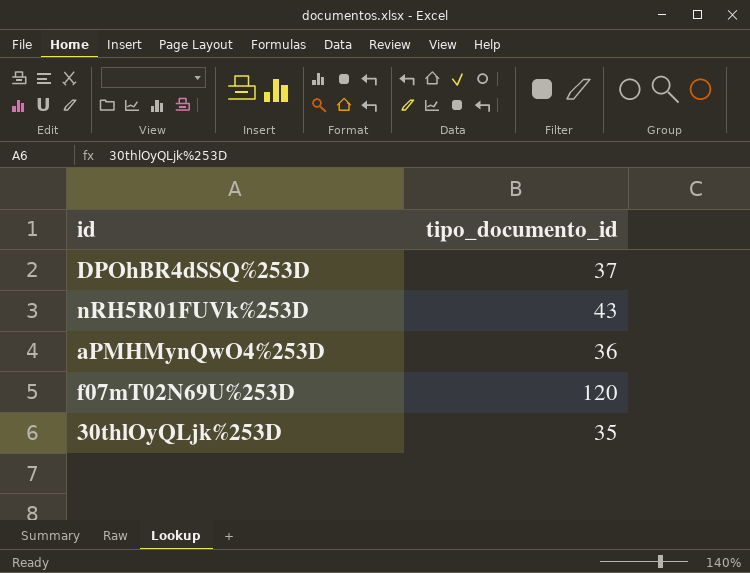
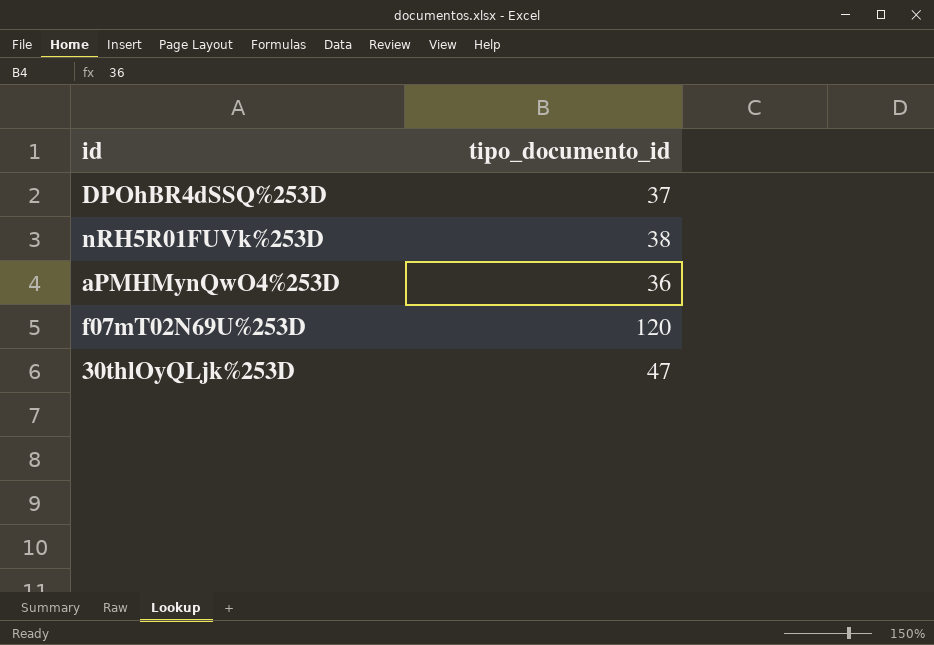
nRH5R01FUVk%253D | tipo_documento_id: 43 -> 38
30thlOyQLjk%253D | tipo_documento_id: 35 -> 47

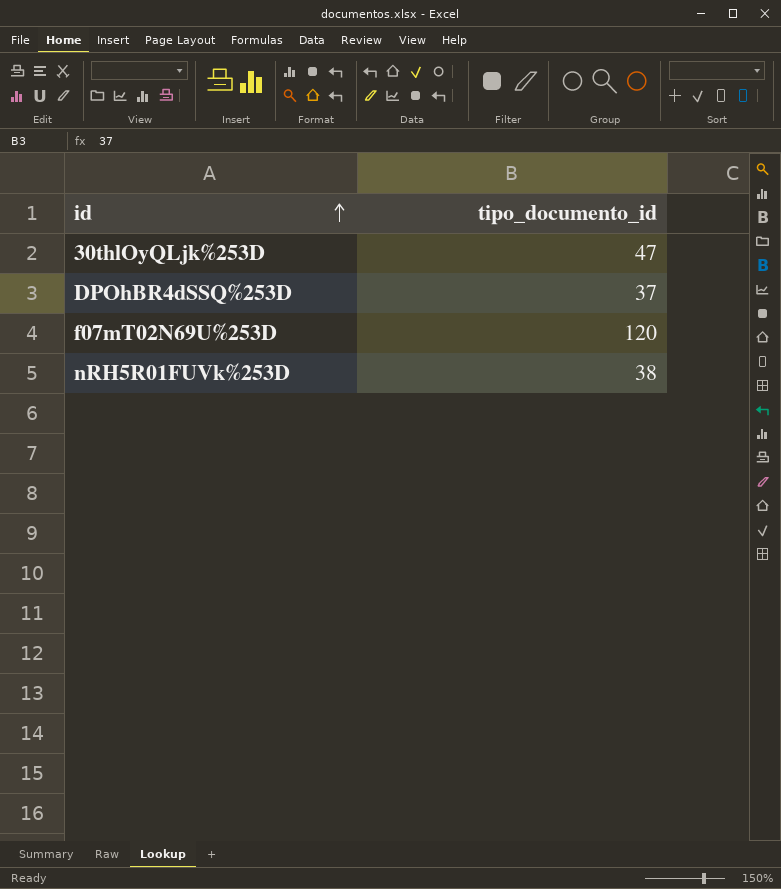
row order: none -> id ascending
row aPMHMynQwO4%253D: 36 -> none

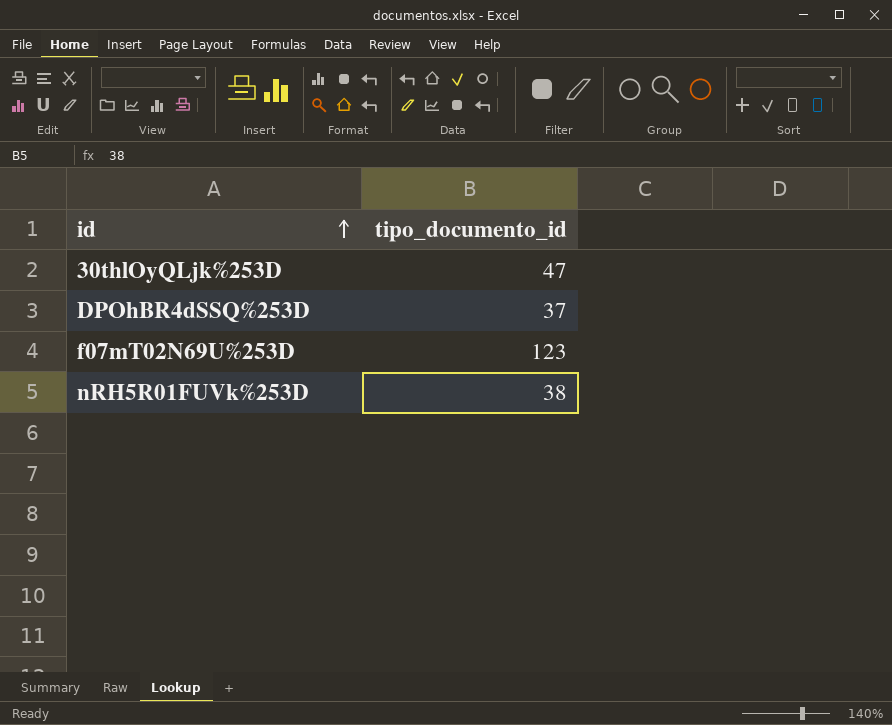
f07mT02N69U%253D | tipo_documento_id: 120 -> 123

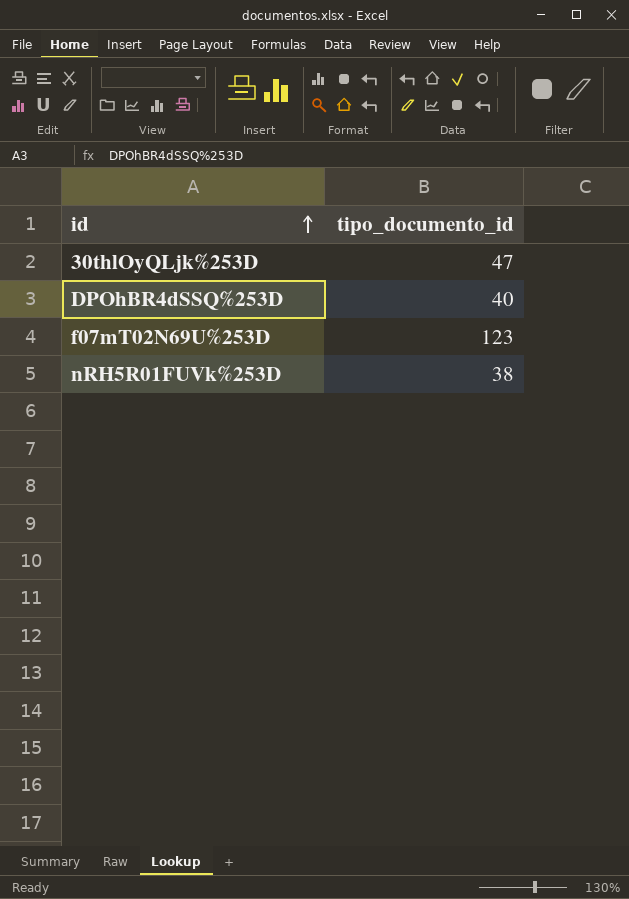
DPOhBR4dSSQ%253D | tipo_documento_id: 37 -> 40

